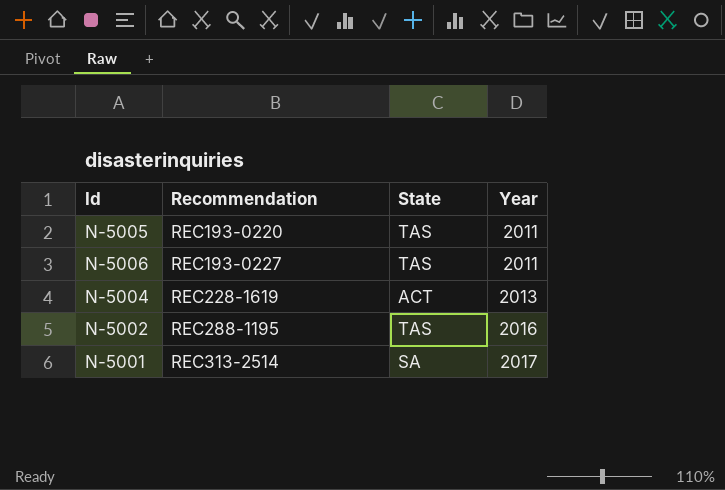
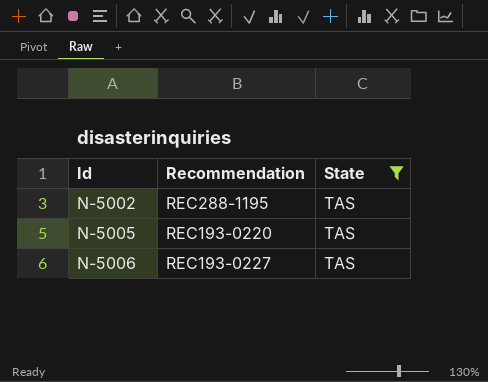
filter: none -> State = TAS
row order: Recommendation ascending -> Id ascending
column Year | position: 4 -> none

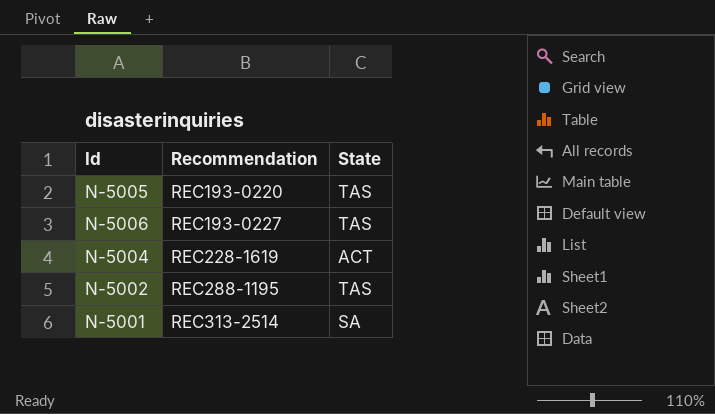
filter: State = TAS -> none
row order: Id ascending -> Recommendation ascending

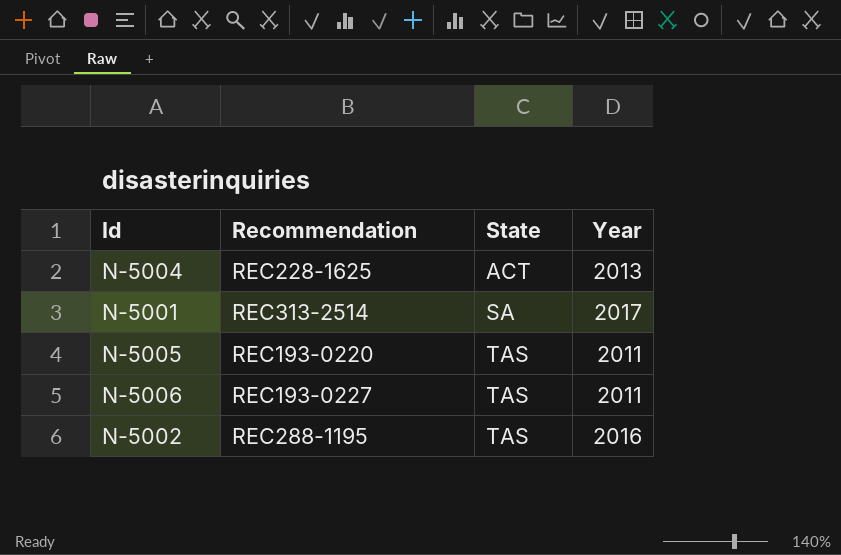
row order: Recommendation ascending -> State ascending
column Year | position: none -> 4
N-5004 | Recommendation: REC228-1619 -> REC228-1625

